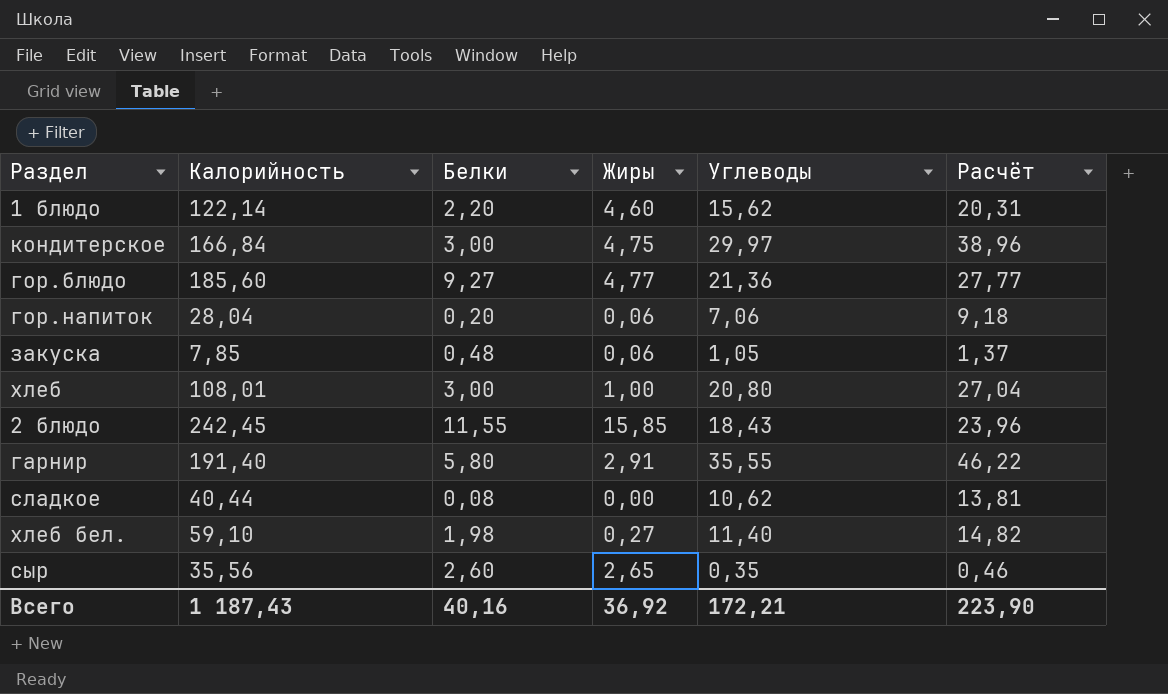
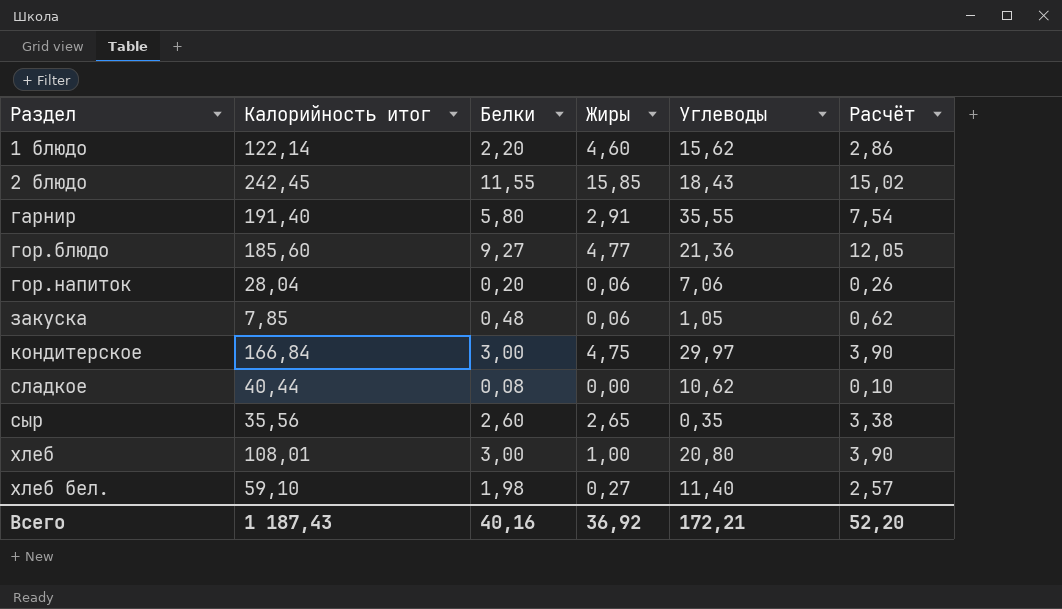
row order: none -> Раздел ascending
column name: Калорийность -> Калорийность итог
column Расчёт | formula: [Углеводы] * 1,3 -> [Белки] * 1,3
Всего | Расчёт: 223,90 -> 52,20

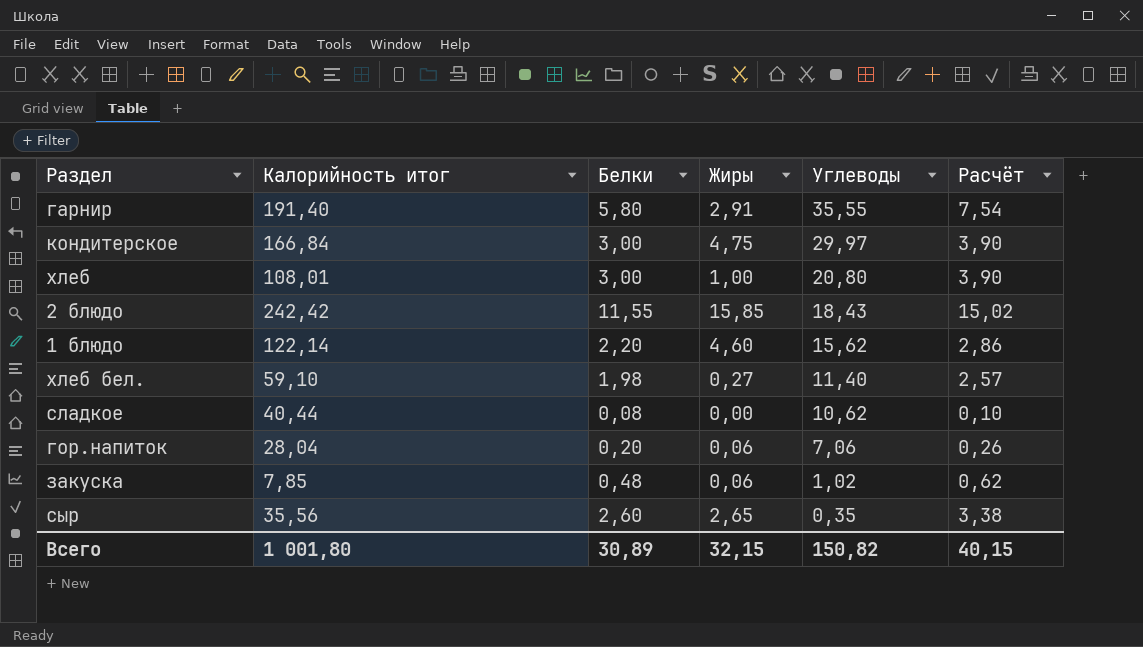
row order: Раздел ascending -> Углеводы descending
row гор.блюдо: 185,60 | 9,27 | 4,77 | 21,36 | 12,05 -> none
2 блюдо | Калорийность итог: 242,45 -> 242,42
закуска | Углеводы: 1,05 -> 1,02
Всего | Калорийность итог: 1 187,43 -> 1 001,80
Всего | Белки: 40,16 -> 30,89
Всего | Жиры: 36,92 -> 32,15
Всего | Углеводы: 172,21 -> 150,82
Всего | Расчёт: 52,20 -> 40,15

